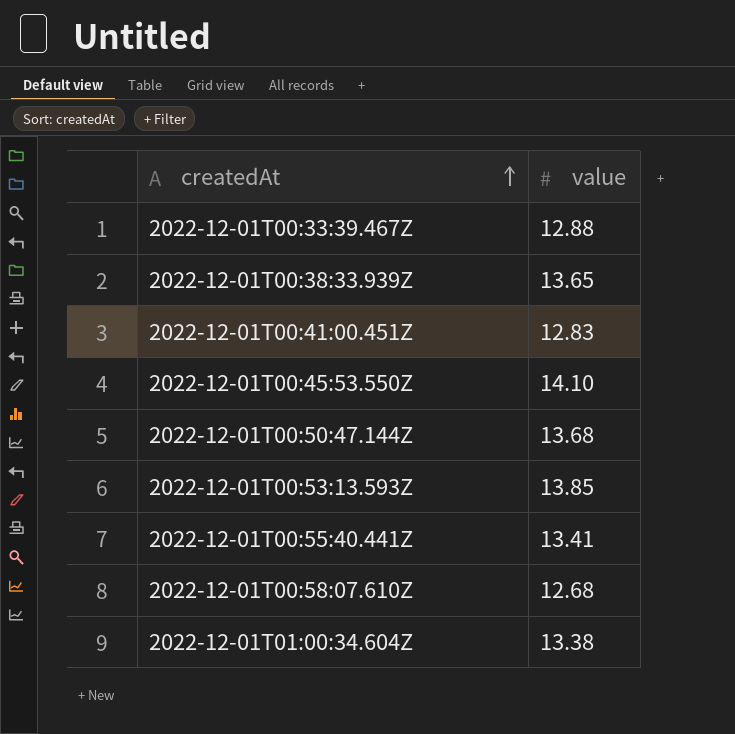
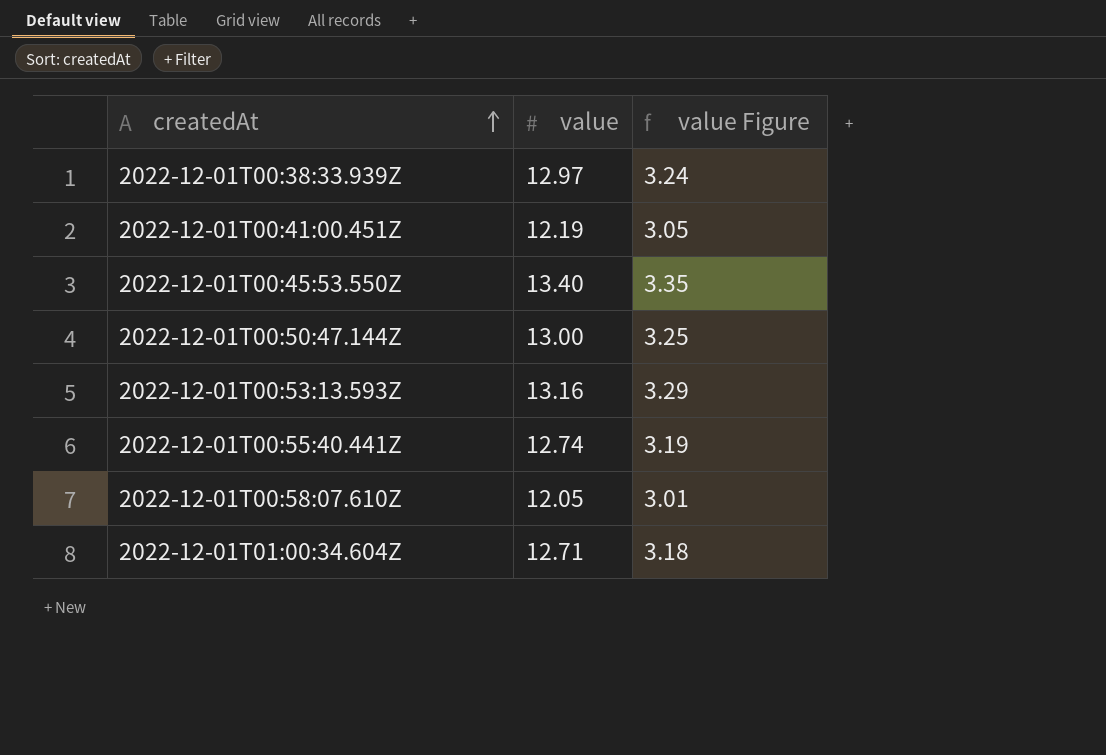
column value Figure | formula: none -> [value] * 0.25
row 2022-12-01T00:33:39.467Z: 12.88 -> none
2022-12-01T00:38:33.939Z | value: 13.65 -> 12.97
2022-12-01T00:41:00.451Z | value: 12.83 -> 12.19
2022-12-01T00:45:53.550Z | value: 14.10 -> 13.40
2022-12-01T00:50:47.144Z | value: 13.68 -> 13.00
2022-12-01T00:53:13.593Z | value: 13.85 -> 13.16
2022-12-01T00:55:40.441Z | value: 13.41 -> 12.74
2022-12-01T00:58:07.610Z | value: 12.68 -> 12.05
2022-12-01T01:00:34.604Z | value: 13.38 -> 12.71

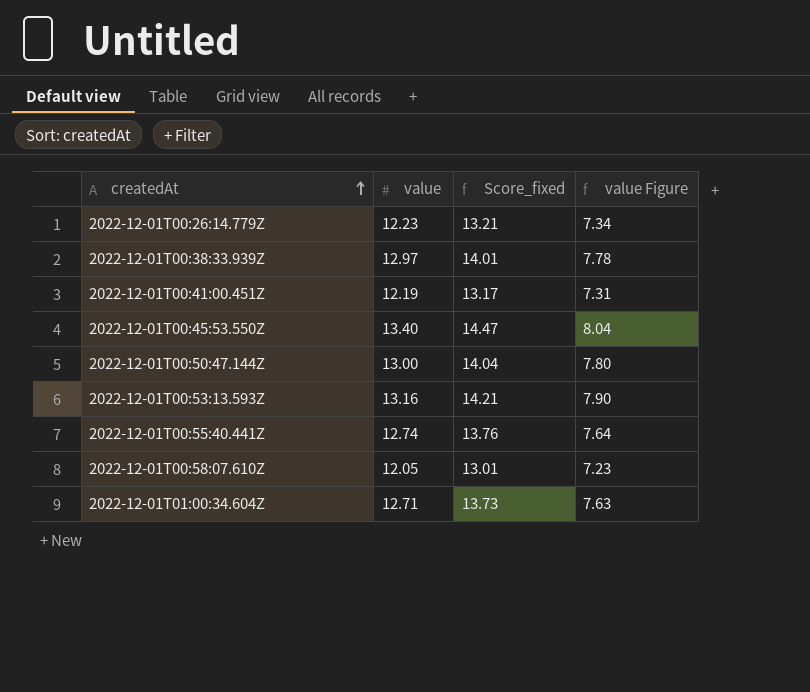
column Score_fixed | formula: none -> [value] * 1.08
column value Figure | formula: [value] * 0.25 -> [value] * 0.6
row 2022-12-01T00:26:14.779Z: none -> 12.23 | 13.21 | 7.34

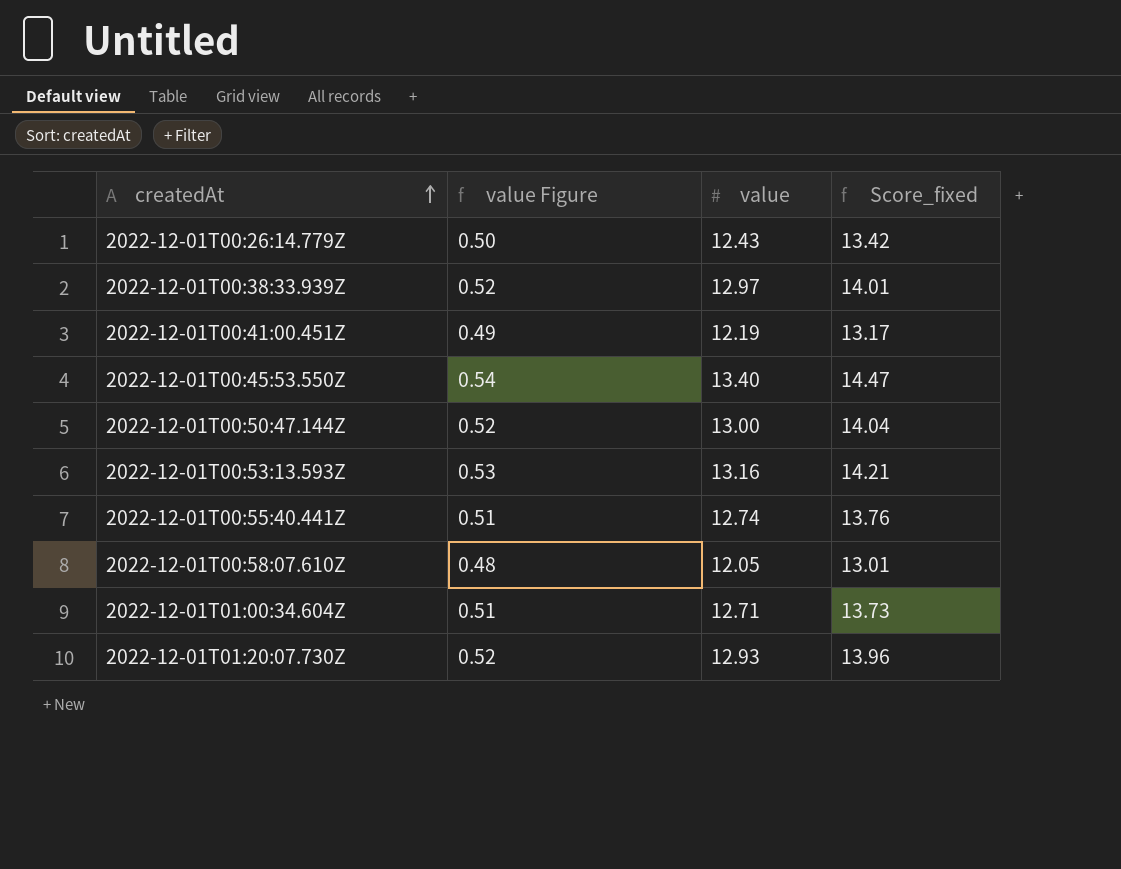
column value Figure | formula: [value] * 0.6 -> [value] * 0.04
column value Figure | position: 4 -> 2
2022-12-01T00:26:14.779Z | value: 12.23 -> 12.43
2022-12-01T00:26:14.779Z | Score_fixed: 13.21 -> 13.42
row 2022-12-01T01:20:07.730Z: none -> 0.52 | 12.93 | 13.96

